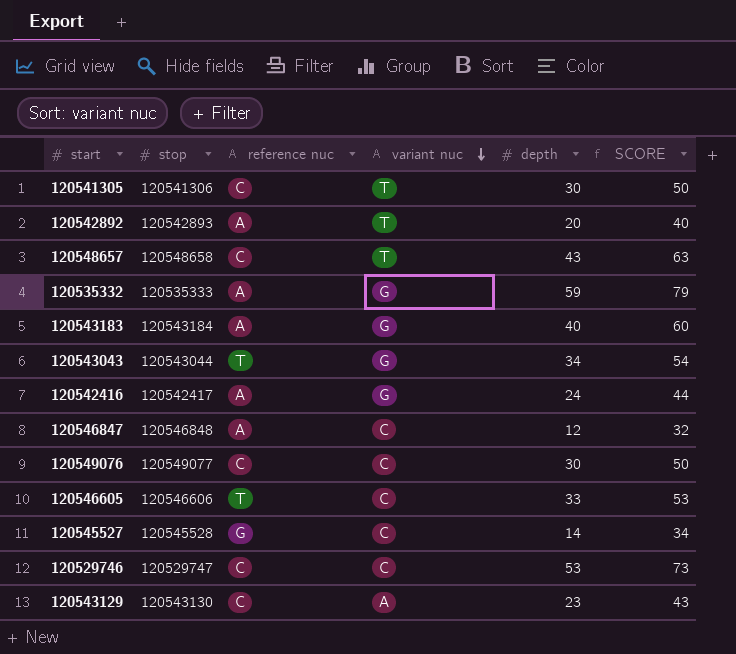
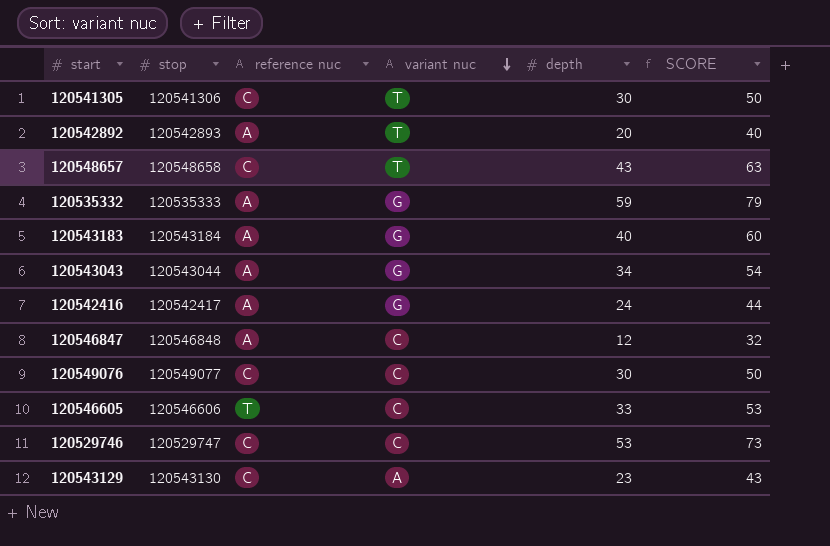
row 120545527: 120545528 | G | C | 14 | 34 -> none
120543043 | reference nuc: T -> A

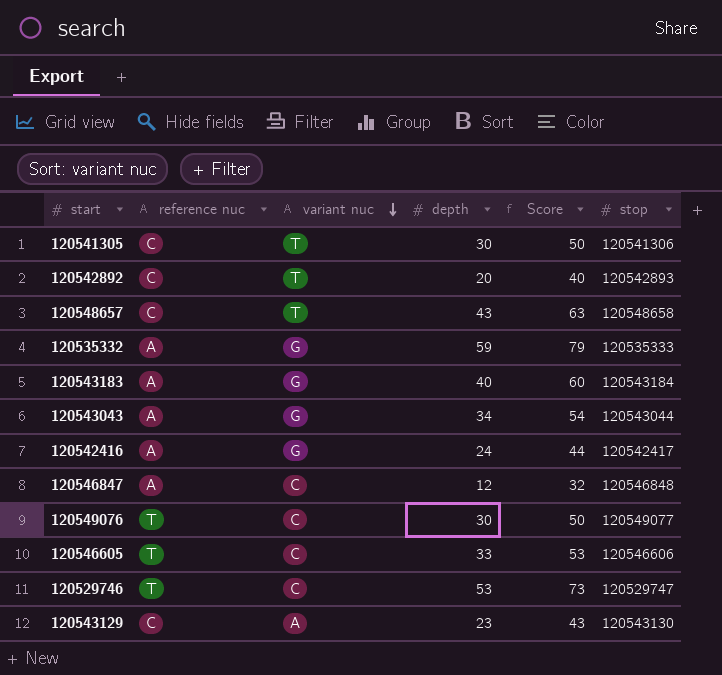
column name: SCORE -> Score
column stop | position: 2 -> 6
120542892 | reference nuc: A -> C
120549076 | reference nuc: C -> T
120529746 | reference nuc: C -> T

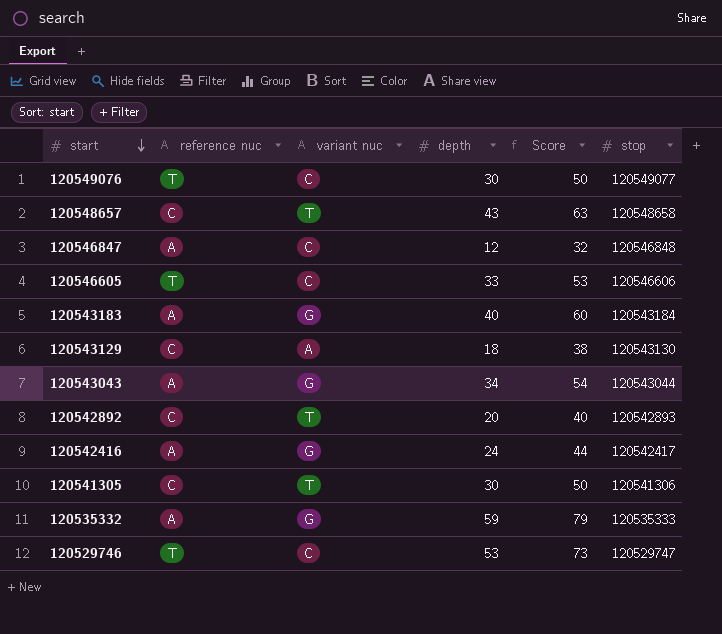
row order: variant nuc descending -> start descending
120543129 | depth: 23 -> 18
120543129 | Score: 43 -> 38

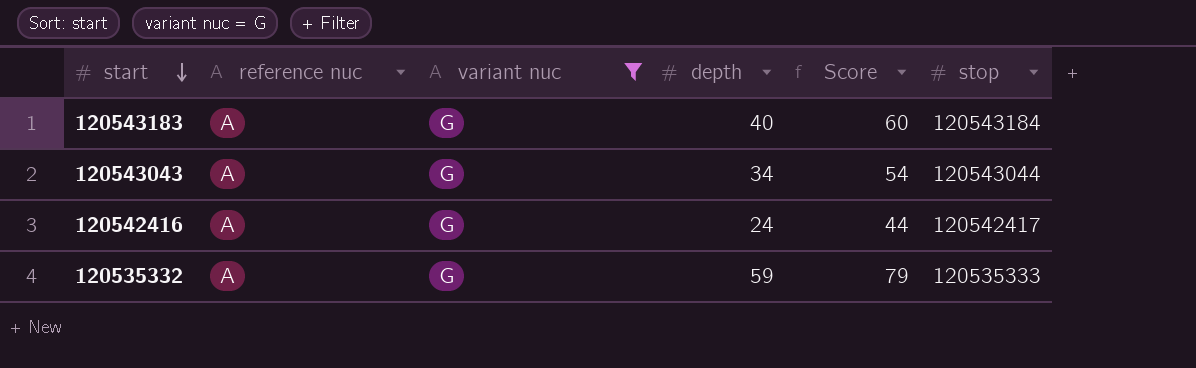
filter: none -> variant nuc = G

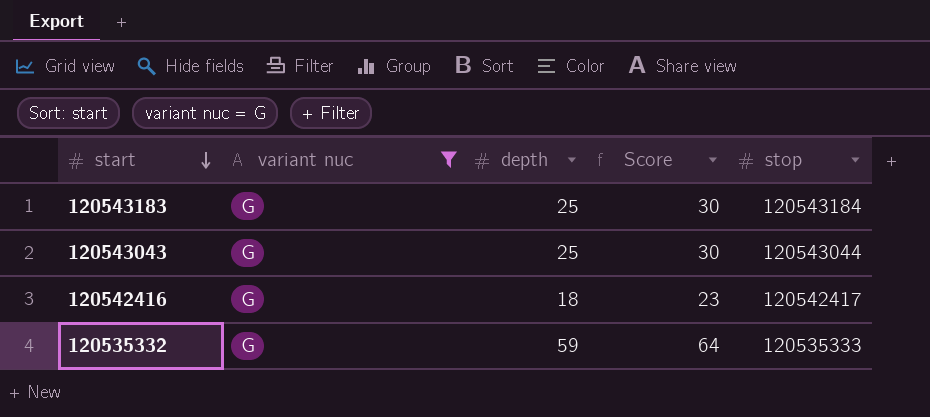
column reference nuc | position: 2 -> none
column Score | formula: [depth] + 20 -> [depth] + 5
120543183 | depth: 40 -> 25
120543043 | depth: 34 -> 25
120542416 | depth: 24 -> 18

